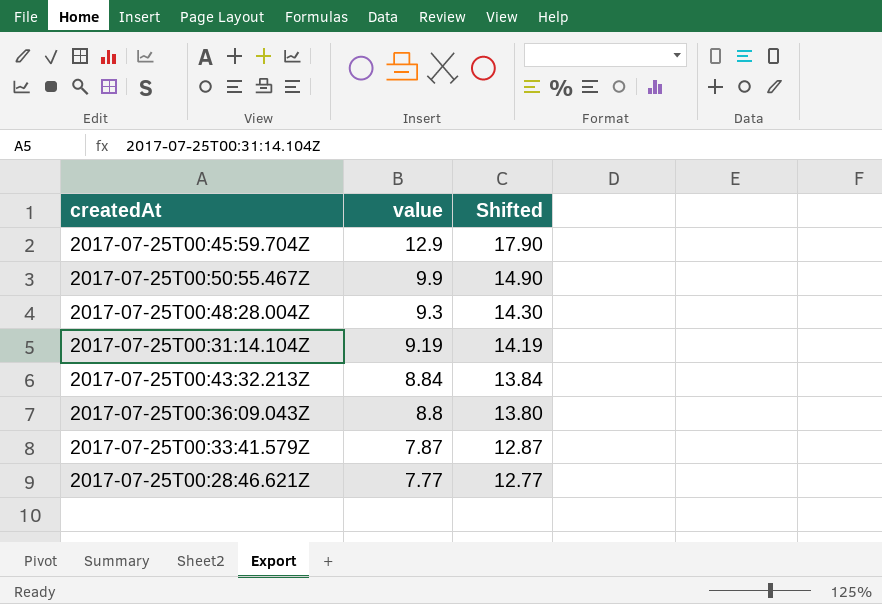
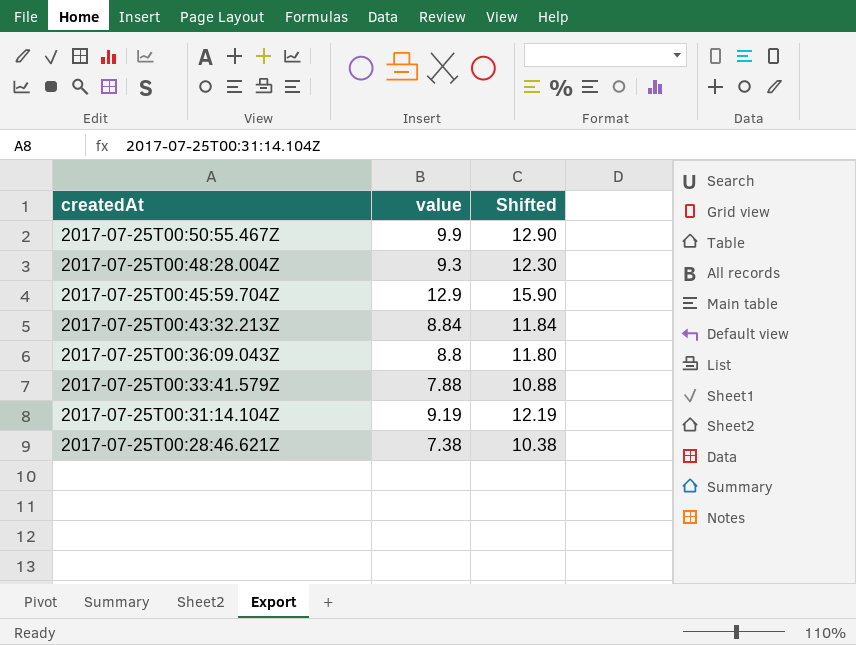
row order: value descending -> createdAt descending
column Shifted | formula: [value] + 5 -> [value] + 3
2017-07-25T00:33:41.579Z | value: 7.87 -> 7.88
2017-07-25T00:28:46.621Z | value: 7.77 -> 7.38

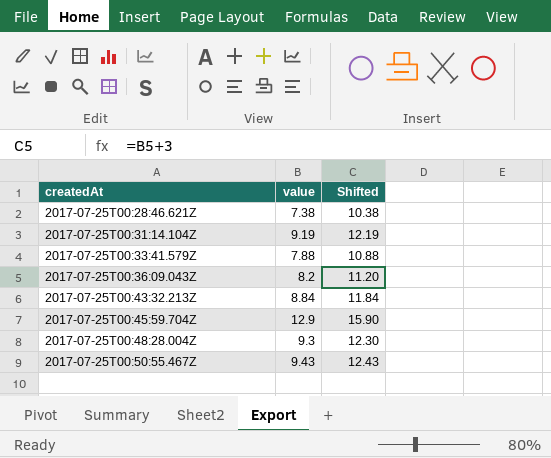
row order: createdAt descending -> createdAt ascending
2017-07-25T00:36:09.043Z | value: 8.8 -> 8.2
2017-07-25T00:36:09.043Z | Shifted: 11.80 -> 11.20
2017-07-25T00:50:55.467Z | value: 9.9 -> 9.43
2017-07-25T00:50:55.467Z | Shifted: 12.90 -> 12.43

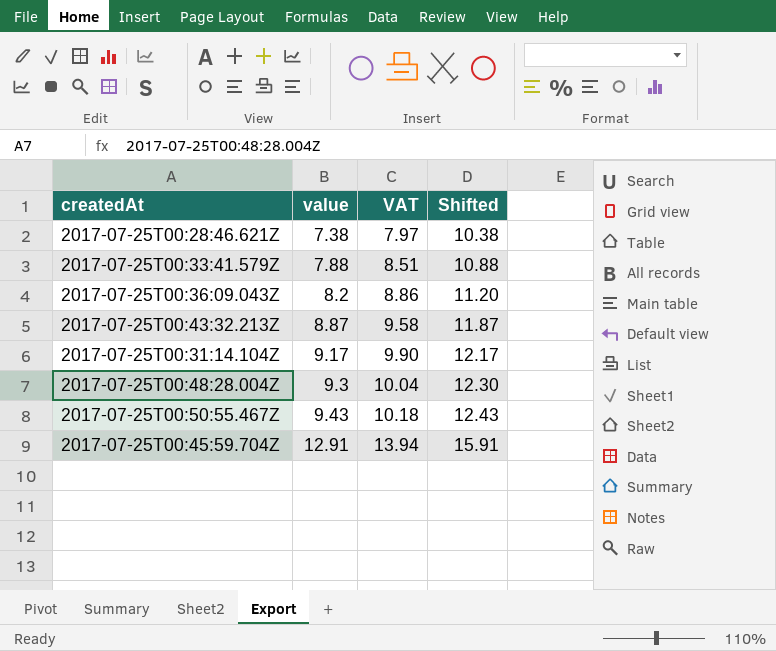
row order: createdAt ascending -> value ascending
column VAT | formula: none -> [value] * 1.08
2017-07-25T00:43:32.213Z | value: 8.84 -> 8.87
2017-07-25T00:43:32.213Z | Shifted: 11.84 -> 11.87
2017-07-25T00:31:14.104Z | value: 9.19 -> 9.17
2017-07-25T00:31:14.104Z | Shifted: 12.19 -> 12.17
2017-07-25T00:45:59.704Z | value: 12.9 -> 12.91
2017-07-25T00:45:59.704Z | Shifted: 15.90 -> 15.91

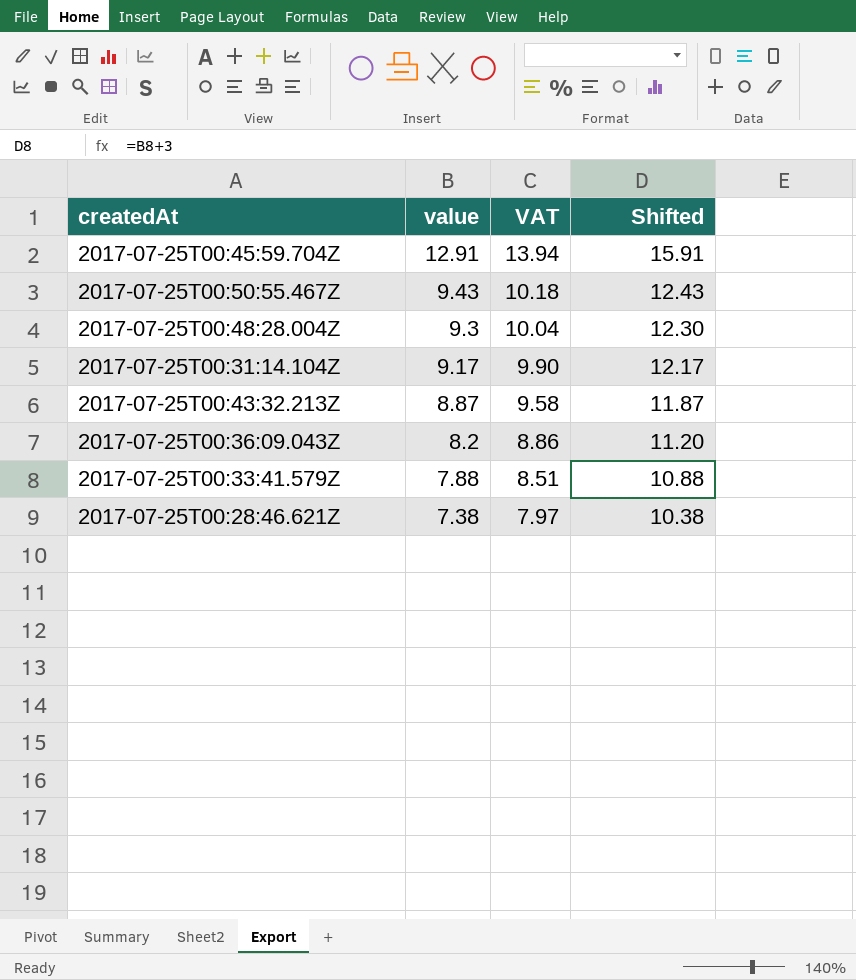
row order: value ascending -> value descending

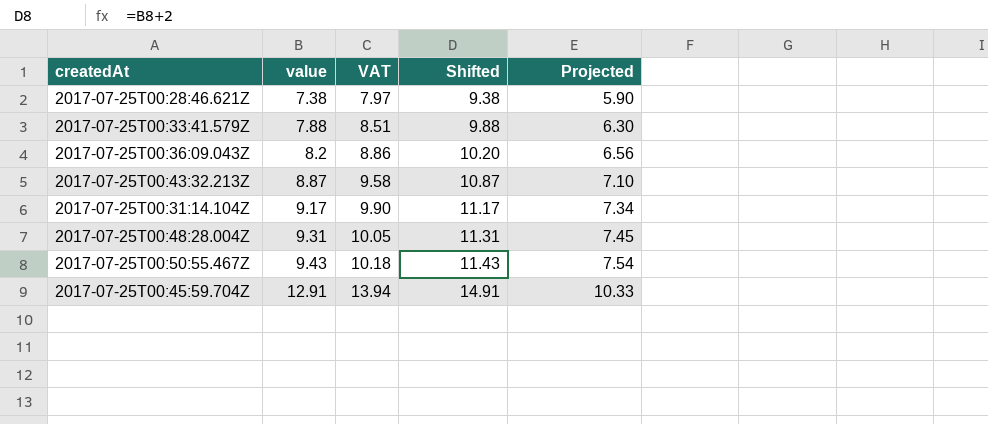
row order: value descending -> value ascending
column Shifted | formula: [value] + 3 -> [value] + 2
column Projected | formula: none -> [value] * 0.8
2017-07-25T00:48:28.004Z | value: 9.3 -> 9.31
2017-07-25T00:48:28.004Z | VAT: 10.04 -> 10.05

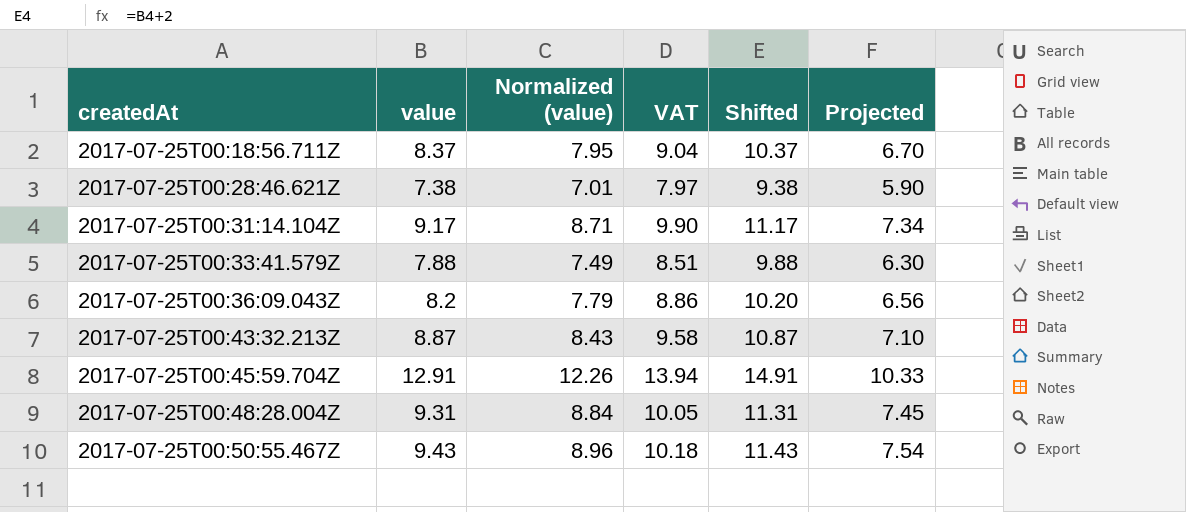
row order: value ascending -> createdAt ascending
column Normalized (value) | formula: none -> [value] * 0.95
row 2017-07-25T00:18:56.711Z: none -> 8.37 | 7.95 | 9.04 | 10.37 | 6.70

